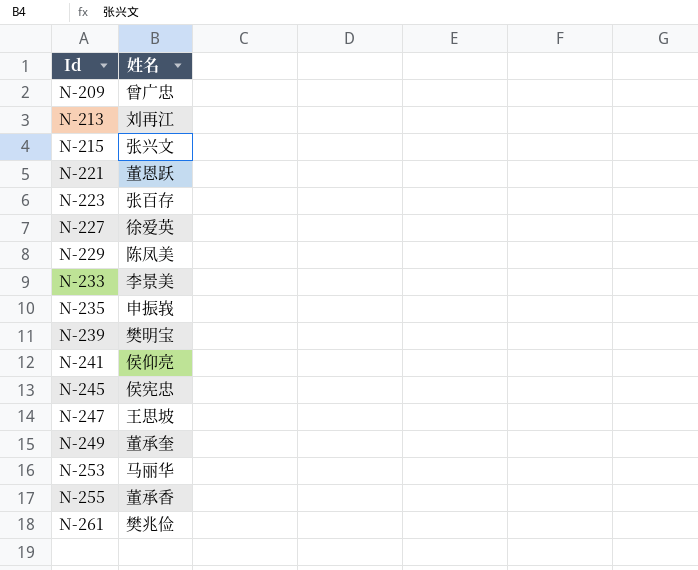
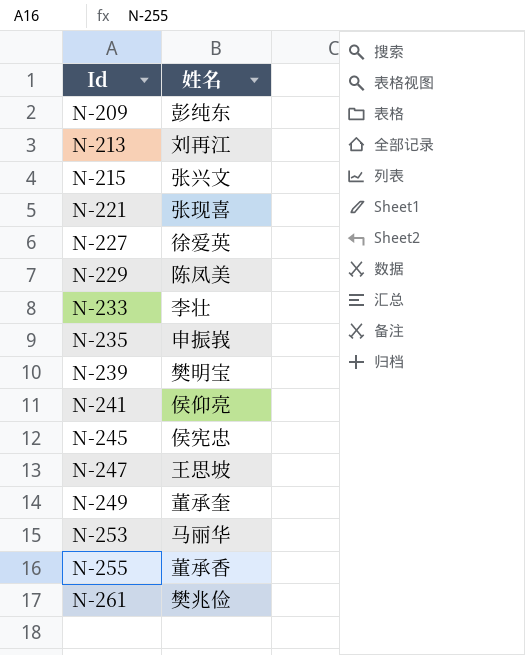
row N-223: 张百存 -> none
N-209 | 姓名: 曾广忠 -> 彭纯东
N-221 | 姓名: 董恩跃 -> 张现喜
N-233 | 姓名: 李景美 -> 李壮

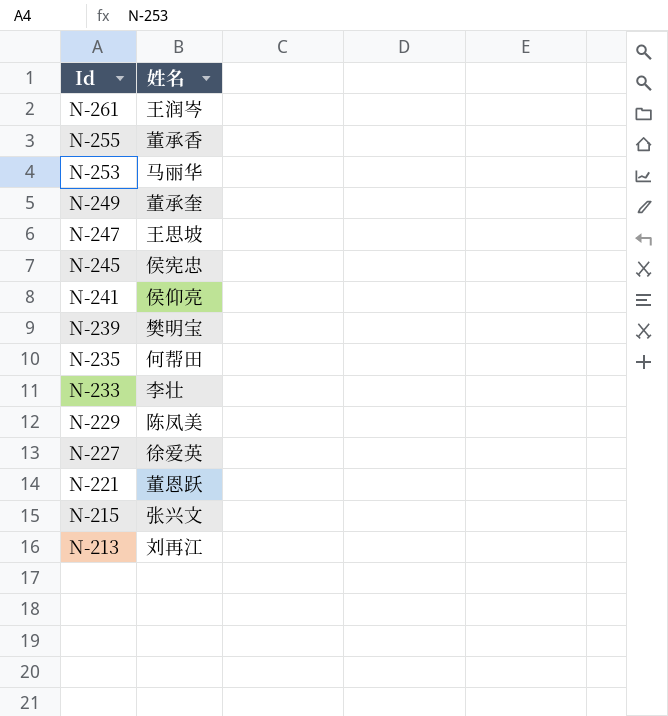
row order: Id ascending -> Id descending
row N-209: 彭纯东 -> none
N-261 | 姓名: 樊兆俭 -> 王润岑
N-235 | 姓名: 申振峩 -> 何帮田
N-221 | 姓名: 张现喜 -> 董恩跃

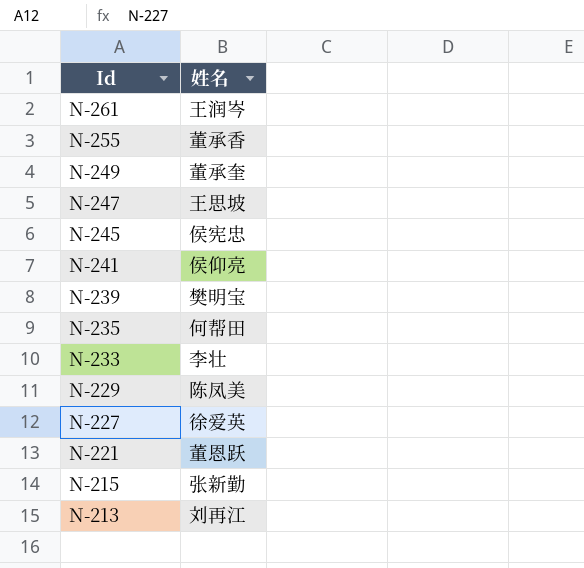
row N-253: 马丽华 -> none
N-215 | 姓名: 张兴文 -> 张新勤

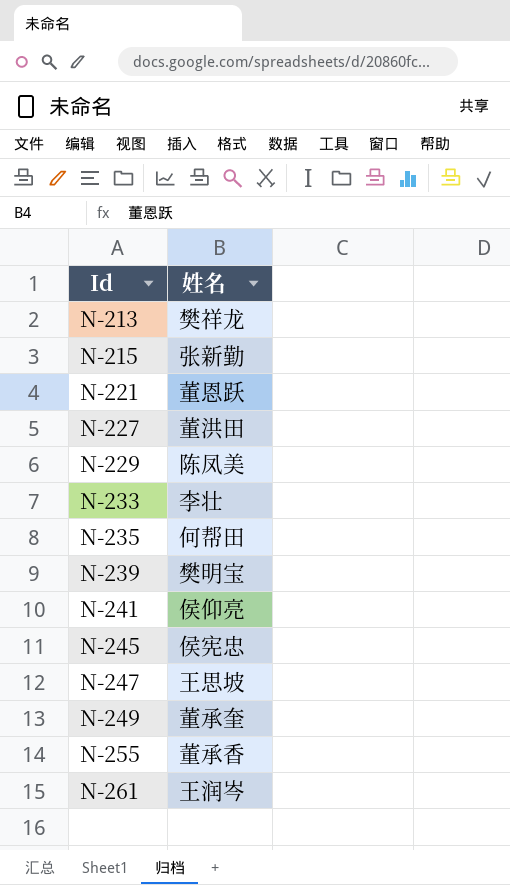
row order: Id descending -> Id ascending
N-213 | 姓名: 刘再江 -> 樊祥龙
N-227 | 姓名: 徐爱英 -> 董洪田

